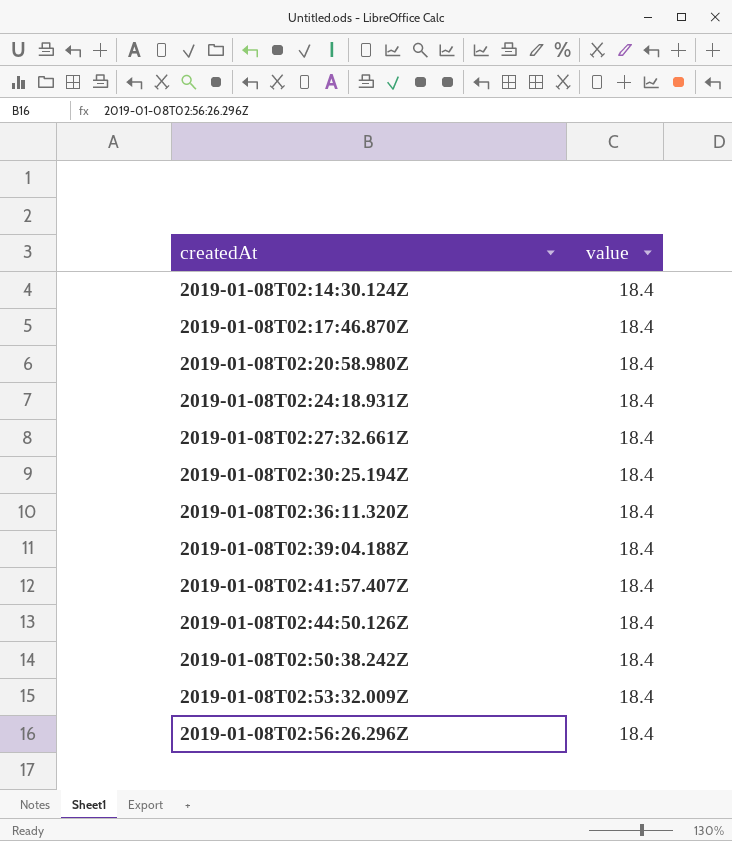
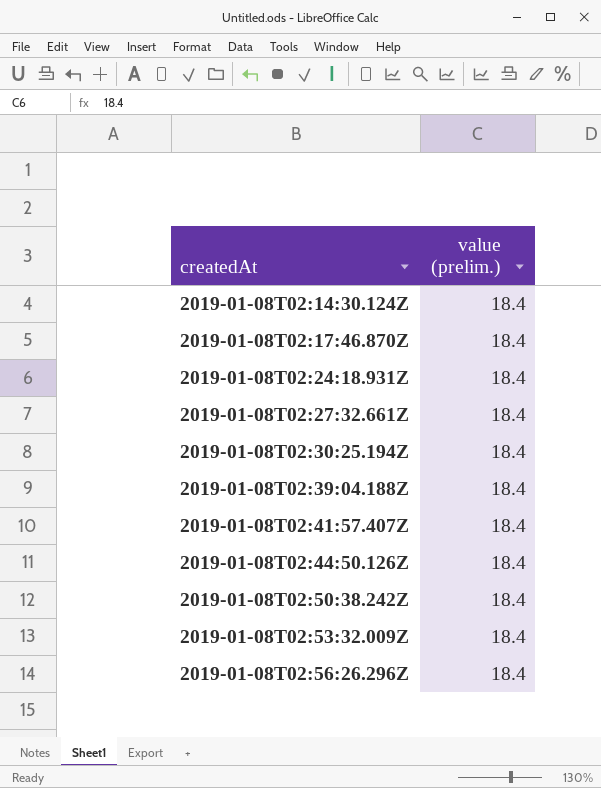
column name: value -> value (prelim.)
row 2019-01-08T02:20:58.980Z: 18.4 -> none
row 2019-01-08T02:36:11.320Z: 18.4 -> none

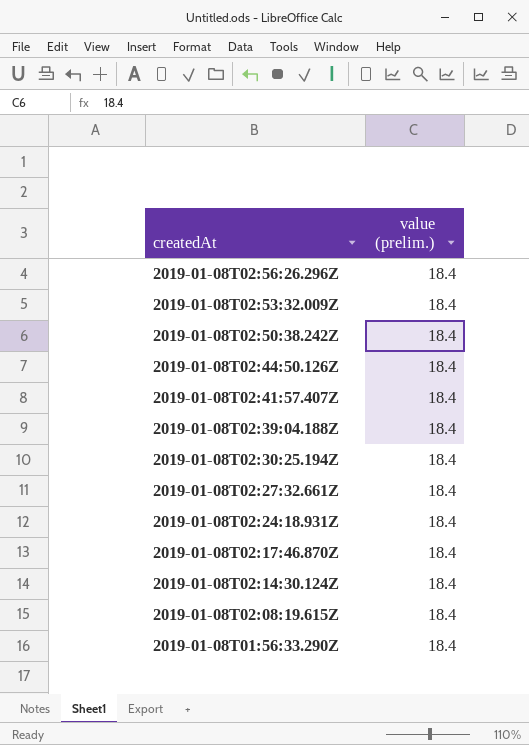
row order: createdAt ascending -> createdAt descending
row 2019-01-08T02:08:19.615Z: none -> 18.4
row 2019-01-08T01:56:33.290Z: none -> 18.4

